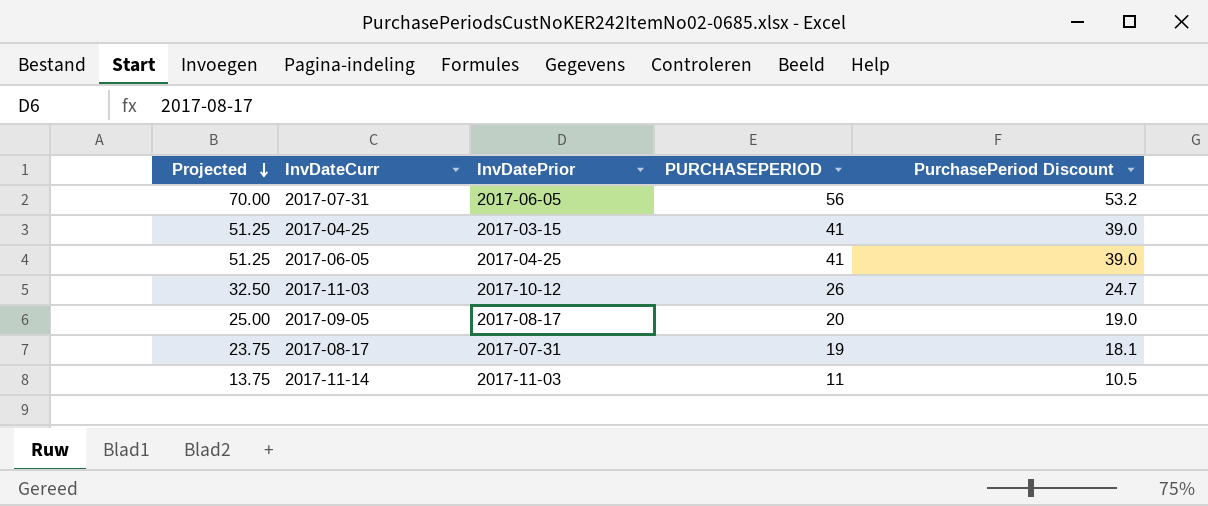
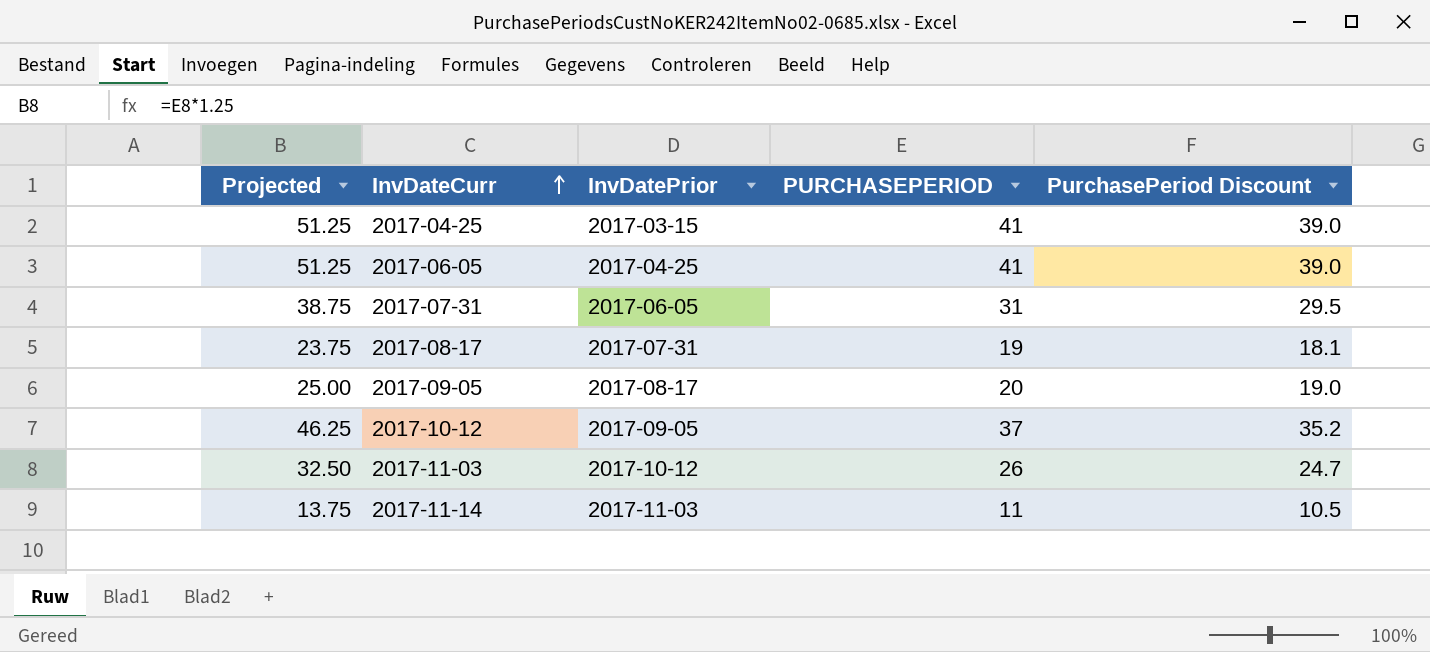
row order: Projected descending -> InvDateCurr ascending
2017-07-31 | Projected: 70.00 -> 38.75
2017-07-31 | PURCHASEPERIOD: 56 -> 31
2017-07-31 | PurchasePeriod Discount: 53.2 -> 29.5
row 2017-10-12: none -> 46.25 | 2017-09-05 | 37 | 35.2

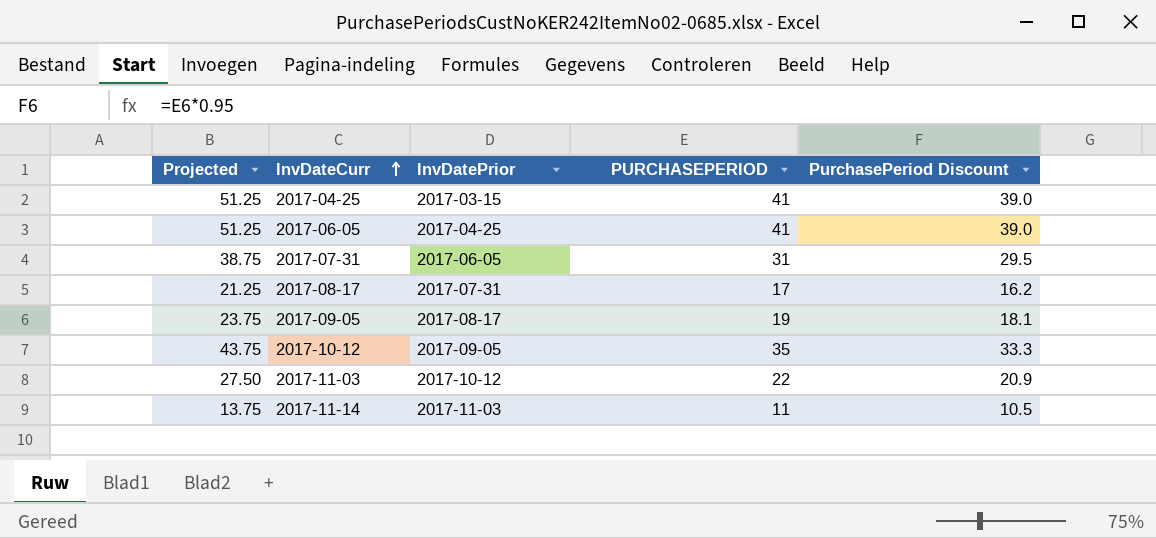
2017-08-17 | Projected: 23.75 -> 21.25
2017-08-17 | PURCHASEPERIOD: 19 -> 17
2017-08-17 | PurchasePeriod Discount: 18.1 -> 16.2
2017-09-05 | Projected: 25.00 -> 23.75
2017-09-05 | PURCHASEPERIOD: 20 -> 19
2017-09-05 | PurchasePeriod Discount: 19.0 -> 18.1
2017-10-12 | Projected: 46.25 -> 43.75
2017-10-12 | PURCHASEPERIOD: 37 -> 35
2017-10-12 | PurchasePeriod Discount: 35.2 -> 33.3
2017-11-03 | Projected: 32.50 -> 27.50
2017-11-03 | PURCHASEPERIOD: 26 -> 22
2017-11-03 | PurchasePeriod Discount: 24.7 -> 20.9

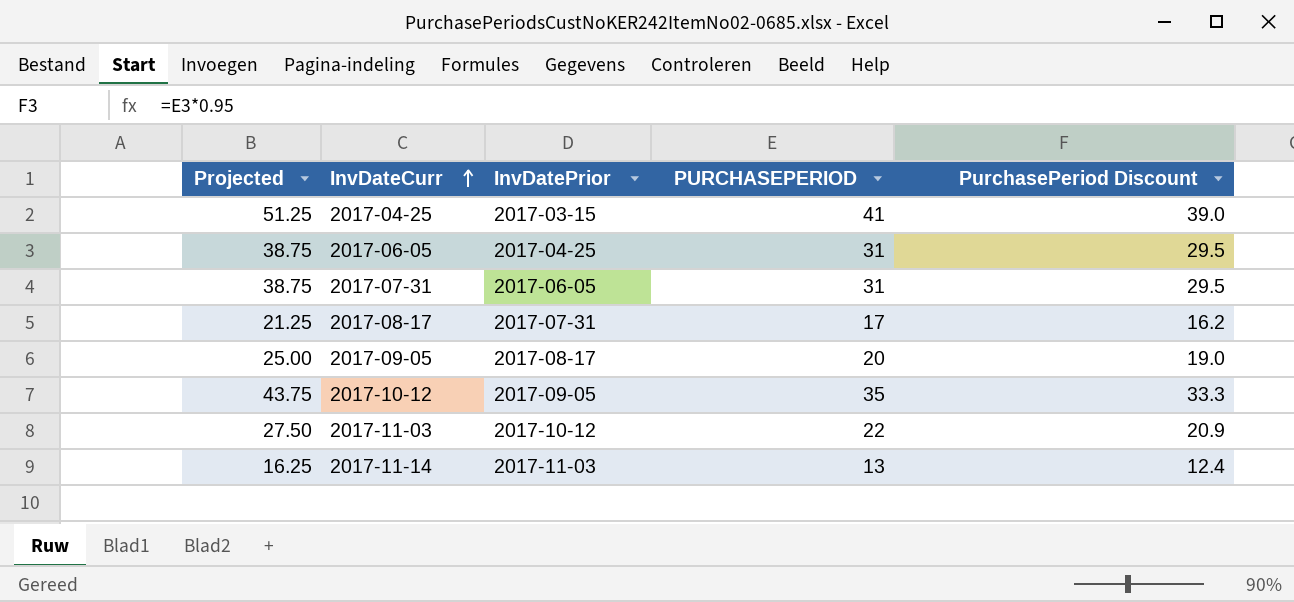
2017-06-05 | Projected: 51.25 -> 38.75
2017-06-05 | PURCHASEPERIOD: 41 -> 31
2017-06-05 | PurchasePeriod Discount: 39.0 -> 29.5
2017-09-05 | Projected: 23.75 -> 25.00
2017-09-05 | PURCHASEPERIOD: 19 -> 20
2017-09-05 | PurchasePeriod Discount: 18.1 -> 19.0
2017-11-14 | Projected: 13.75 -> 16.25
2017-11-14 | PURCHASEPERIOD: 11 -> 13
2017-11-14 | PurchasePeriod Discount: 10.5 -> 12.4

